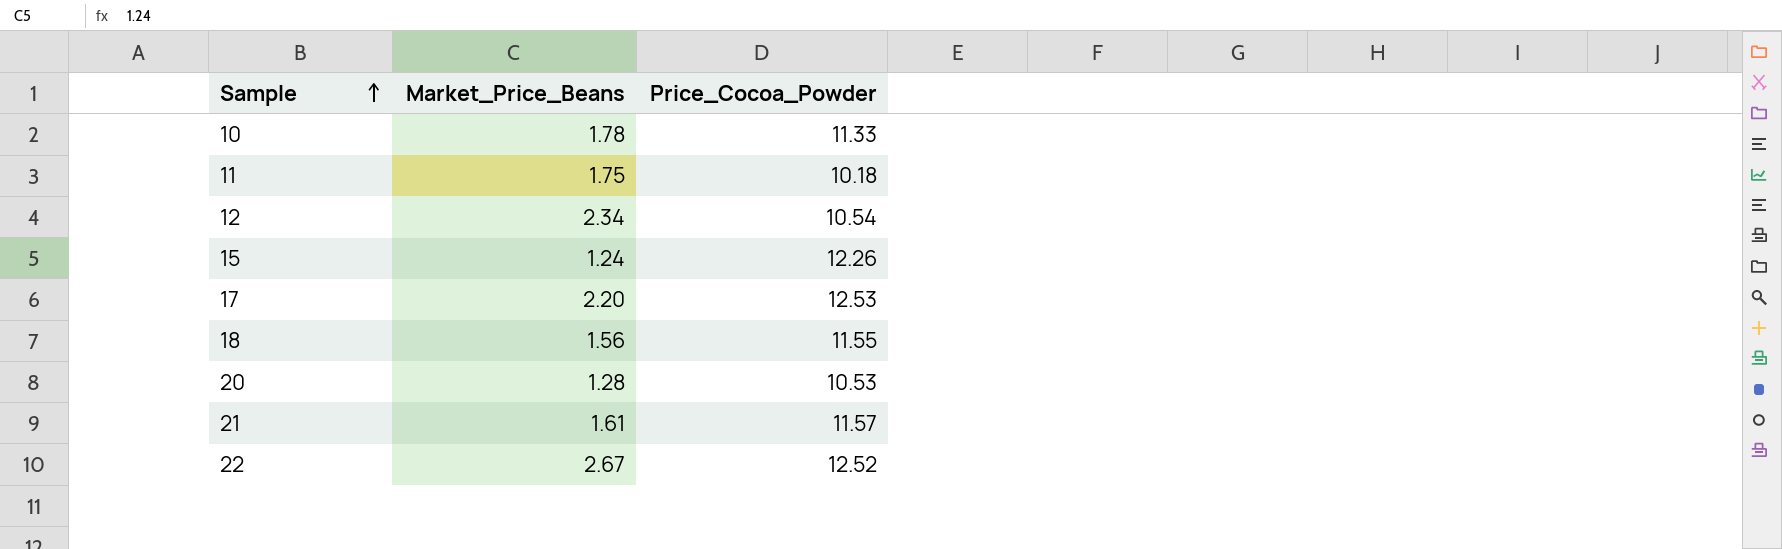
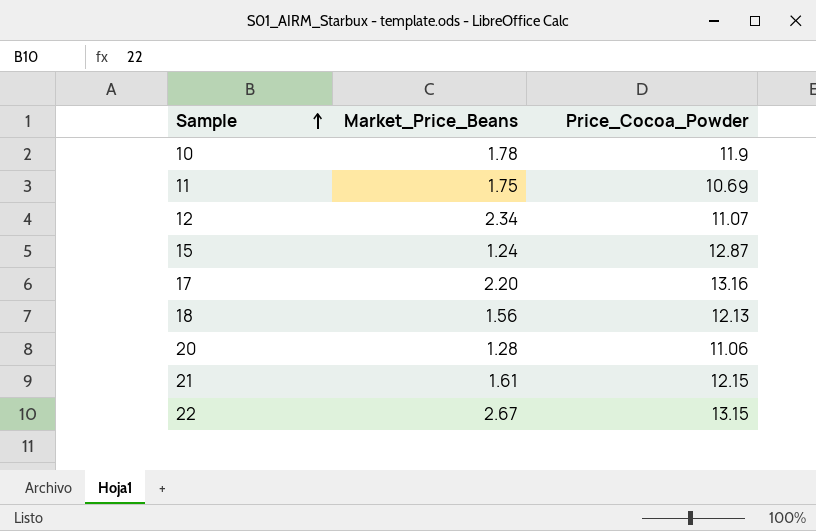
10 | Price_Cocoa_Powder: 11.33 -> 11.9
11 | Price_Cocoa_Powder: 10.18 -> 10.69
12 | Price_Cocoa_Powder: 10.54 -> 11.07
15 | Price_Cocoa_Powder: 12.26 -> 12.87
17 | Price_Cocoa_Powder: 12.53 -> 13.16
18 | Price_Cocoa_Powder: 11.55 -> 12.13
20 | Price_Cocoa_Powder: 10.53 -> 11.06
21 | Price_Cocoa_Powder: 11.57 -> 12.15
22 | Price_Cocoa_Powder: 12.52 -> 13.15

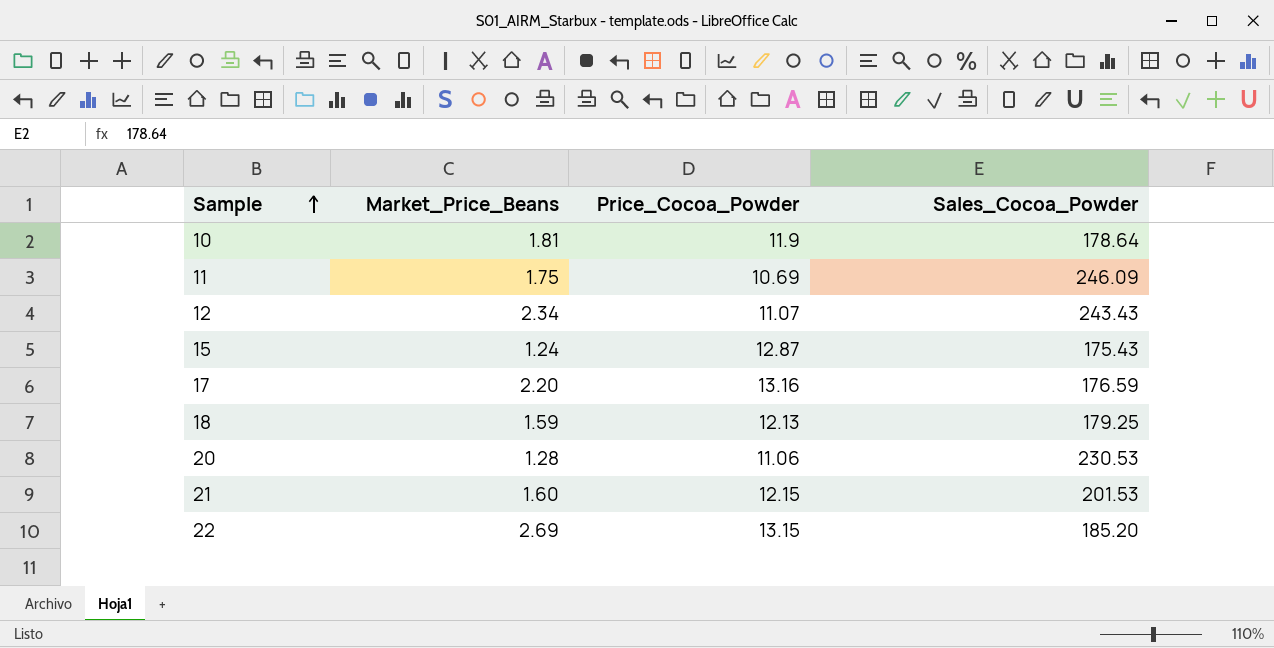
column Sales_Cocoa_Powder | position: none -> 4
10 | Market_Price_Beans: 1.78 -> 1.81
18 | Market_Price_Beans: 1.56 -> 1.59
21 | Market_Price_Beans: 1.61 -> 1.60
22 | Market_Price_Beans: 2.67 -> 2.69

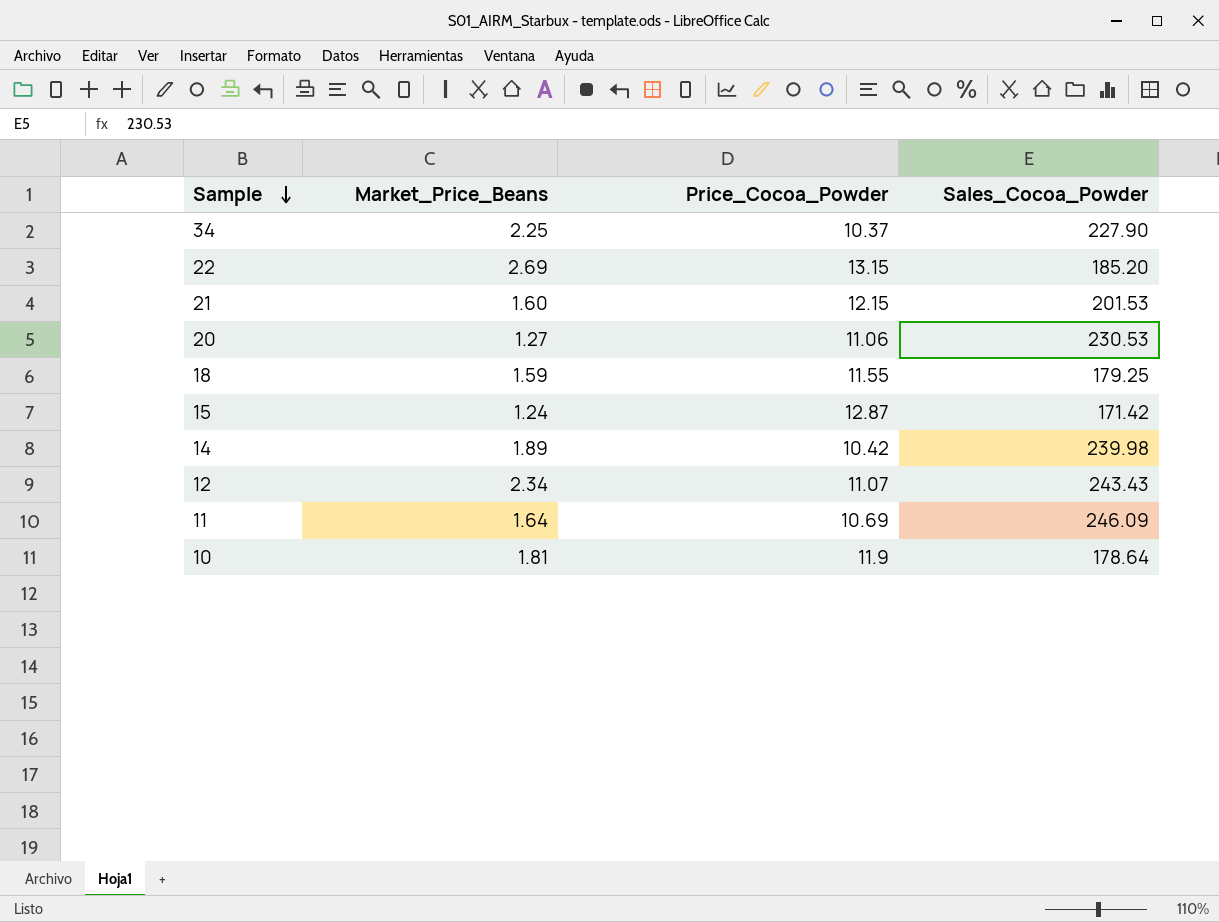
row order: Sample ascending -> Sample descending
row 17: 2.20 | 13.16 | 176.59 -> none
row 34: none -> 2.25 | 10.37 | 227.90
20 | Market_Price_Beans: 1.28 -> 1.27
18 | Price_Cocoa_Powder: 12.13 -> 11.55
15 | Sales_Cocoa_Powder: 175.43 -> 171.42
row 14: none -> 1.89 | 10.42 | 239.98
11 | Market_Price_Beans: 1.75 -> 1.64

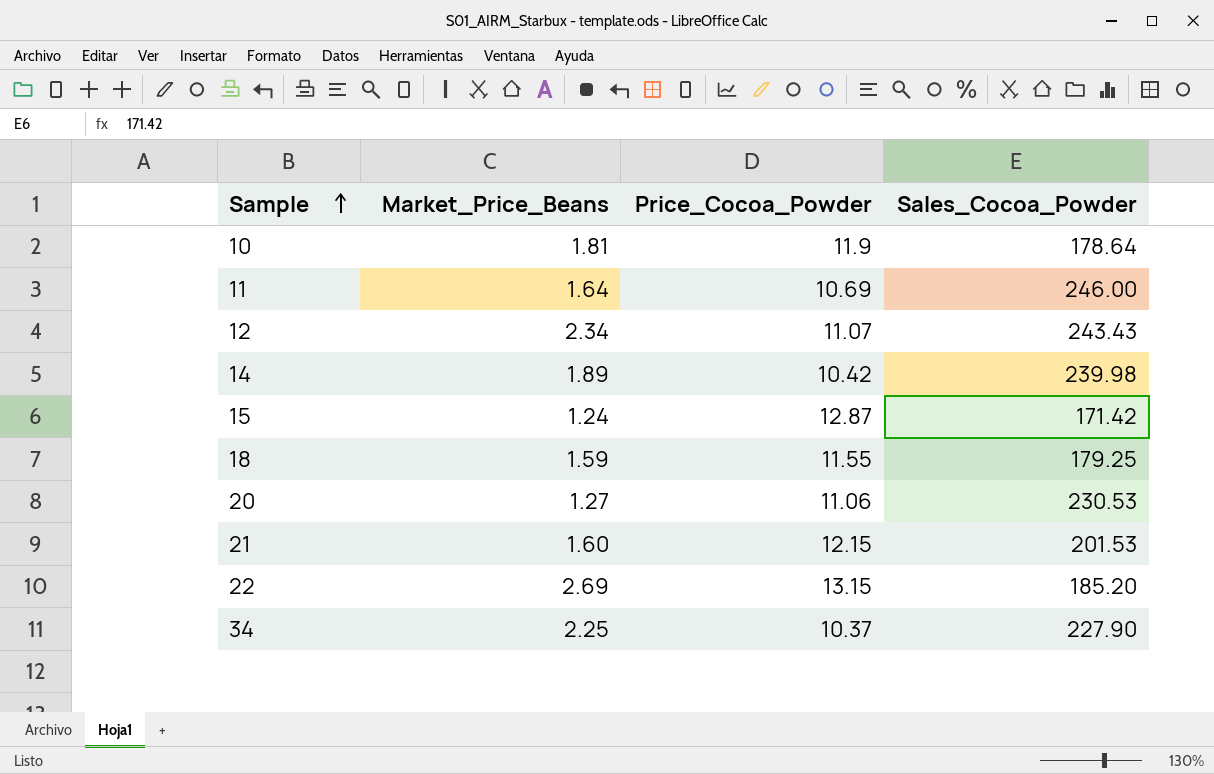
row order: Sample descending -> Sample ascending
11 | Sales_Cocoa_Powder: 246.09 -> 246.00

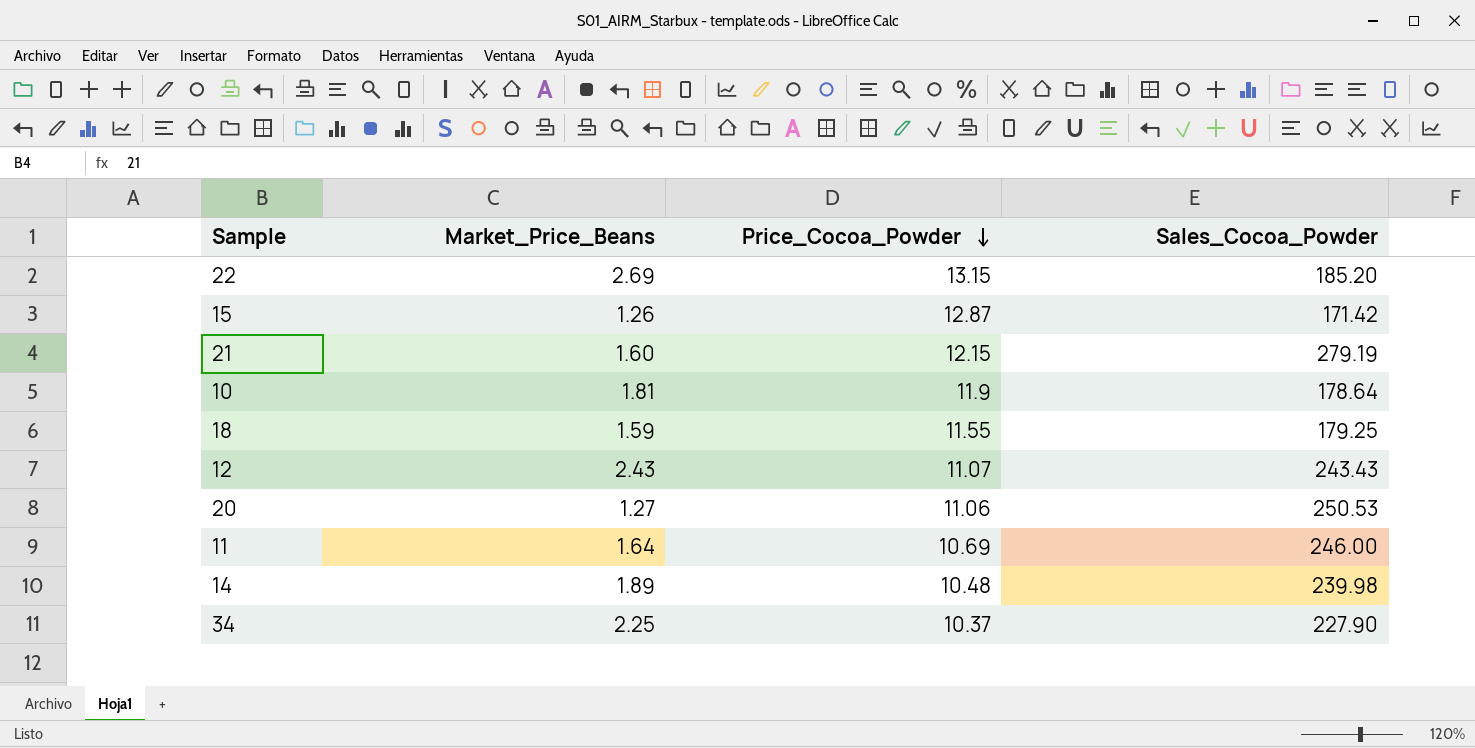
row order: Sample ascending -> Price_Cocoa_Powder descending
15 | Market_Price_Beans: 1.24 -> 1.26
21 | Sales_Cocoa_Powder: 201.53 -> 279.19
12 | Market_Price_Beans: 2.34 -> 2.43
20 | Sales_Cocoa_Powder: 230.53 -> 250.53
14 | Price_Cocoa_Powder: 10.42 -> 10.48

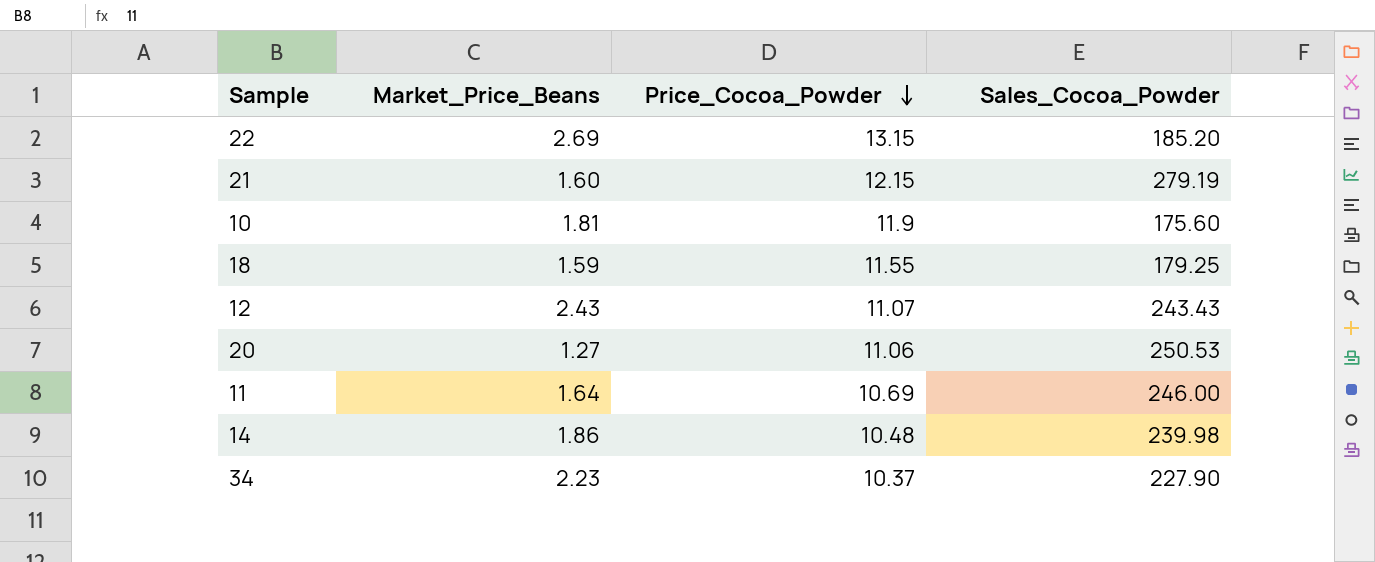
row 15: 1.26 | 12.87 | 171.42 -> none
10 | Sales_Cocoa_Powder: 178.64 -> 175.60
14 | Market_Price_Beans: 1.89 -> 1.86
34 | Market_Price_Beans: 2.25 -> 2.23

